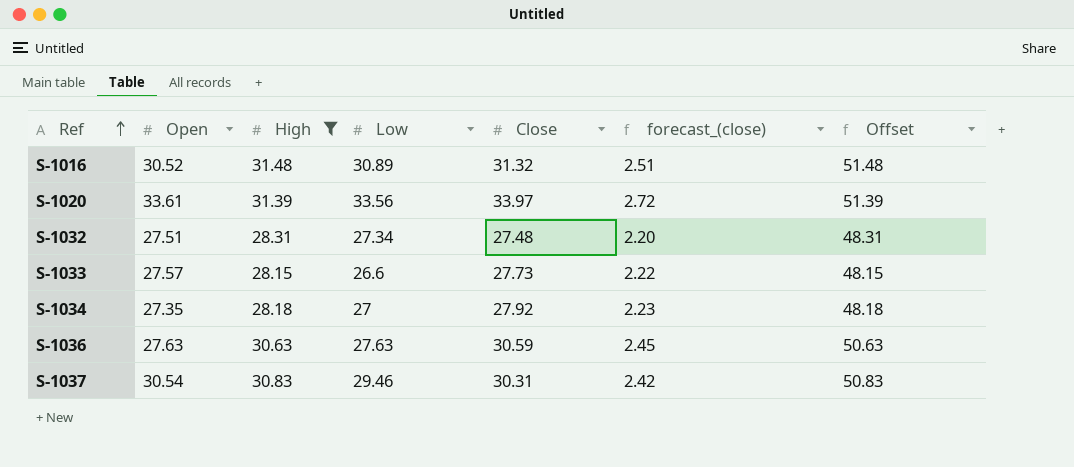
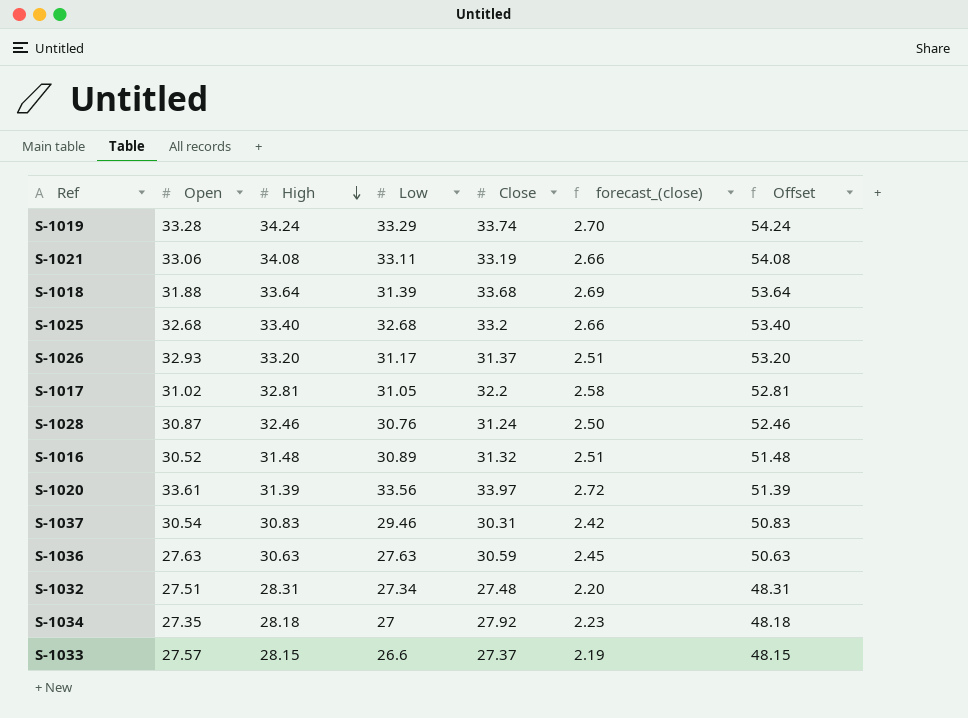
filter: High <= 31.48 -> none
row order: Ref ascending -> High descending
S-1033 | Close: 27.73 -> 27.37
S-1033 | forecast_(close): 2.22 -> 2.19

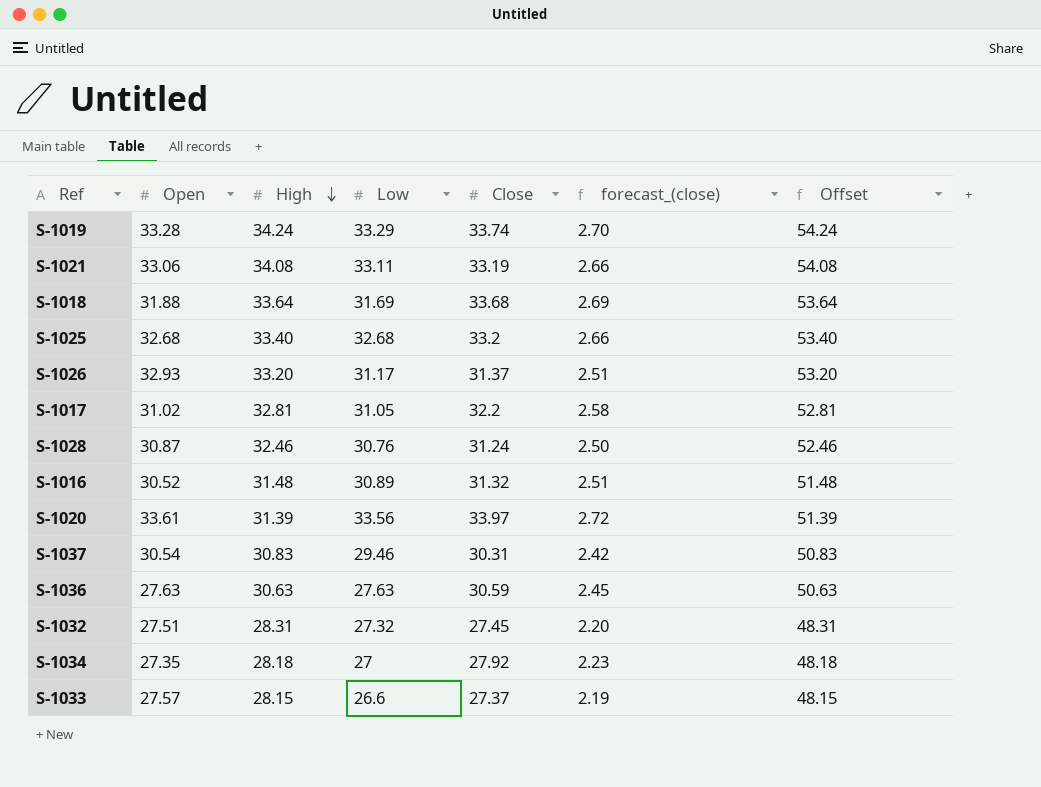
S-1018 | Low: 31.39 -> 31.69
S-1032 | Low: 27.34 -> 27.32
S-1032 | Close: 27.48 -> 27.45

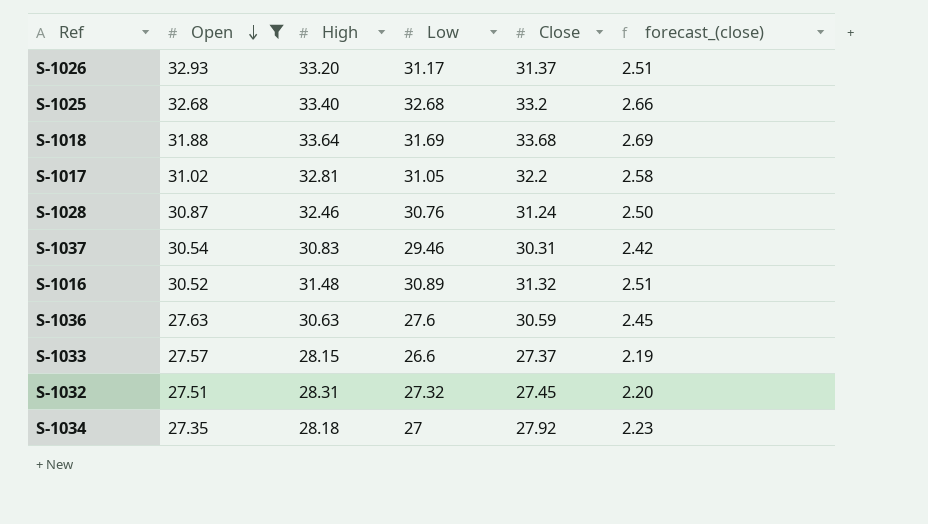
filter: none -> Open <= 32.93
row order: High descending -> Open descending
column Offset | formula: [High] + 20 -> none
S-1036 | Low: 27.63 -> 27.6

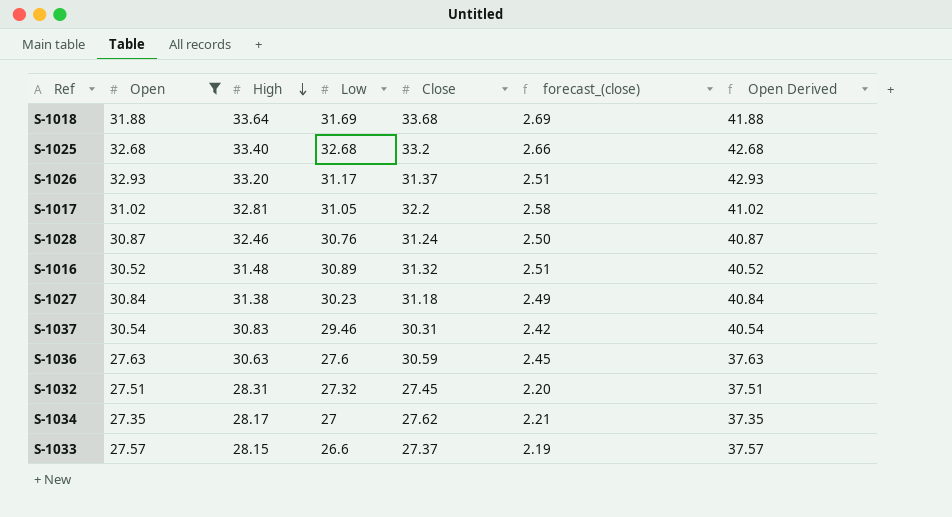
row order: Open descending -> High descending
column Open Derived | formula: none -> [Open] + 10
row S-1027: none -> 30.84 | 31.38 | 30.23 | 31.18 | 2.49 | 40.84
S-1034 | High: 28.18 -> 28.17
S-1034 | Close: 27.92 -> 27.62
S-1034 | forecast_(close): 2.23 -> 2.21

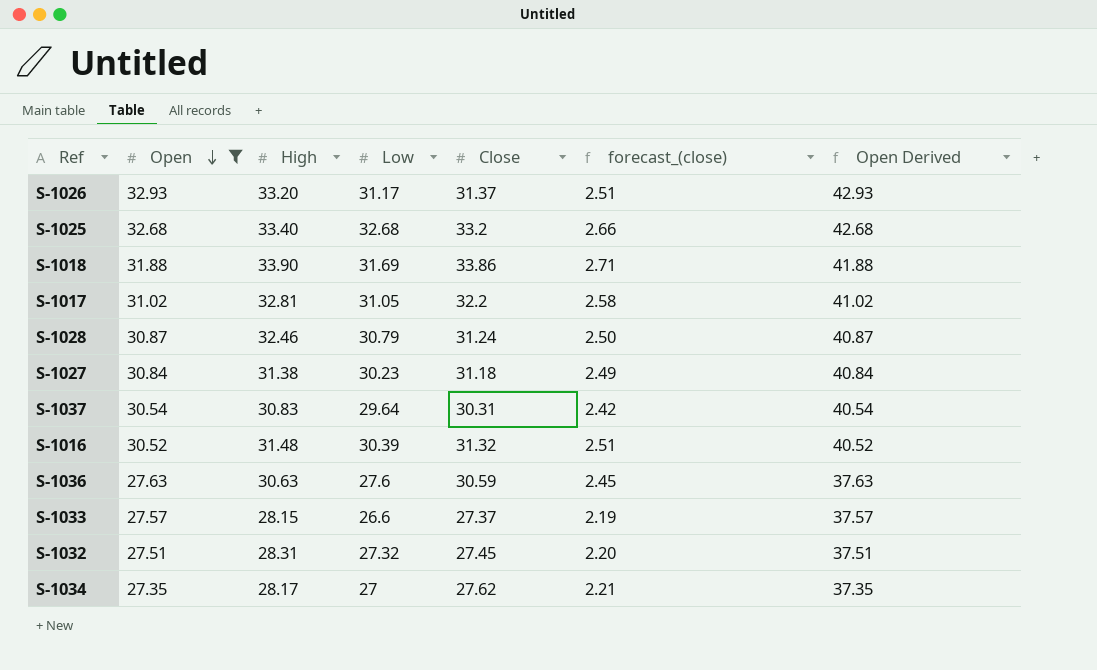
row order: High descending -> Open descending
S-1018 | High: 33.64 -> 33.90
S-1018 | Close: 33.68 -> 33.86
S-1018 | forecast_(close): 2.69 -> 2.71
S-1028 | Low: 30.76 -> 30.79
S-1037 | Low: 29.46 -> 29.64
S-1016 | Low: 30.89 -> 30.39

